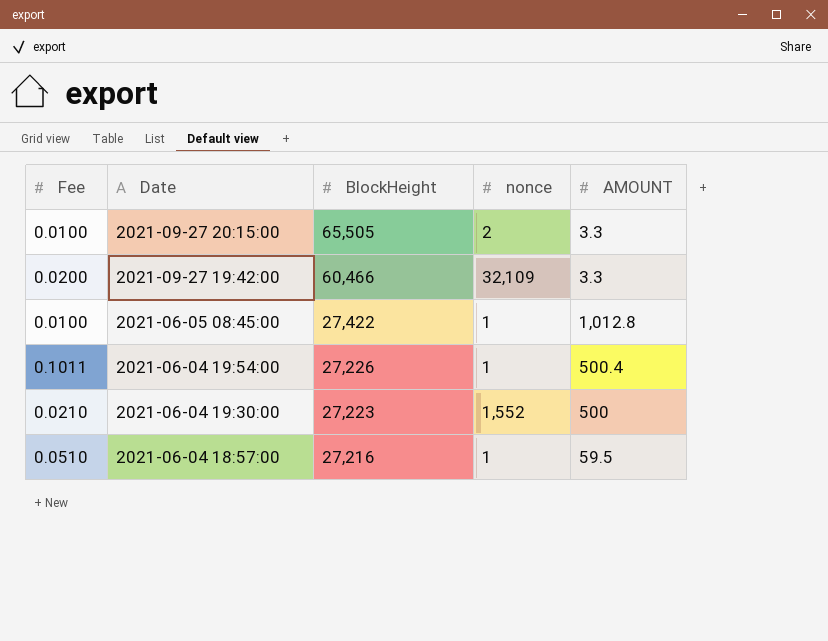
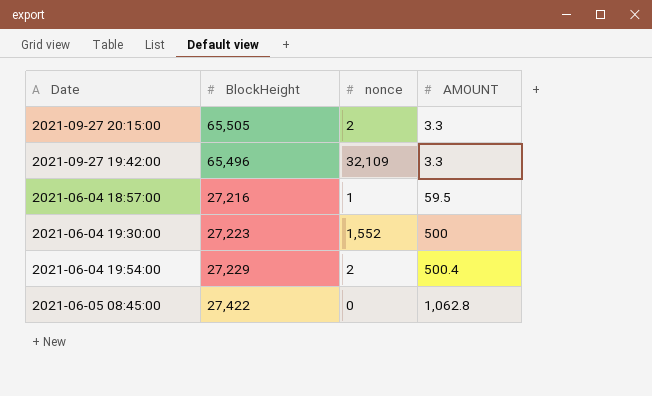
row order: Date descending -> AMOUNT ascending
column Fee | position: 1 -> none
2021-09-27 19:42:00 | BlockHeight: 60,466 -> 65,496
2021-06-04 19:54:00 | BlockHeight: 27,226 -> 27,229
2021-06-04 19:54:00 | nonce: 1 -> 2
2021-06-05 08:45:00 | nonce: 1 -> 0
2021-06-05 08:45:00 | AMOUNT: 1,012.8 -> 1,062.8

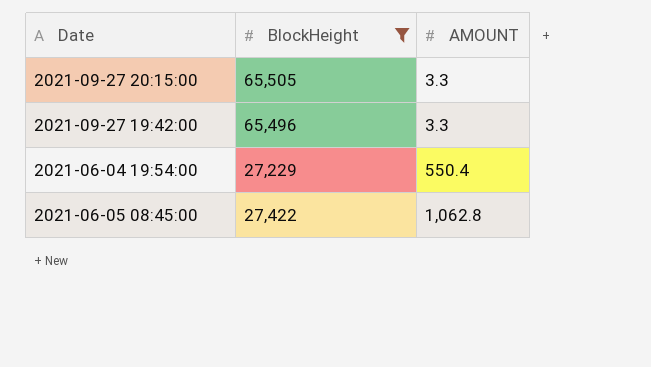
filter: none -> BlockHeight >= 27,229
column nonce | position: 3 -> none
2021-06-04 19:54:00 | AMOUNT: 500.4 -> 550.4

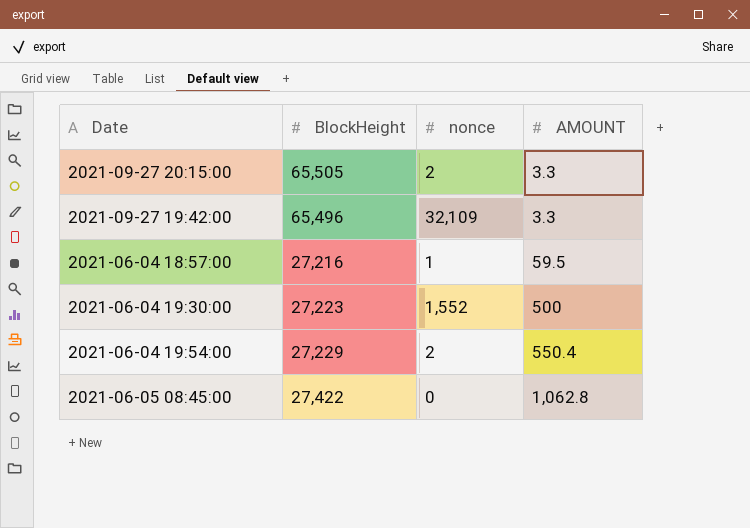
filter: BlockHeight >= 27,229 -> none
column nonce | position: none -> 3

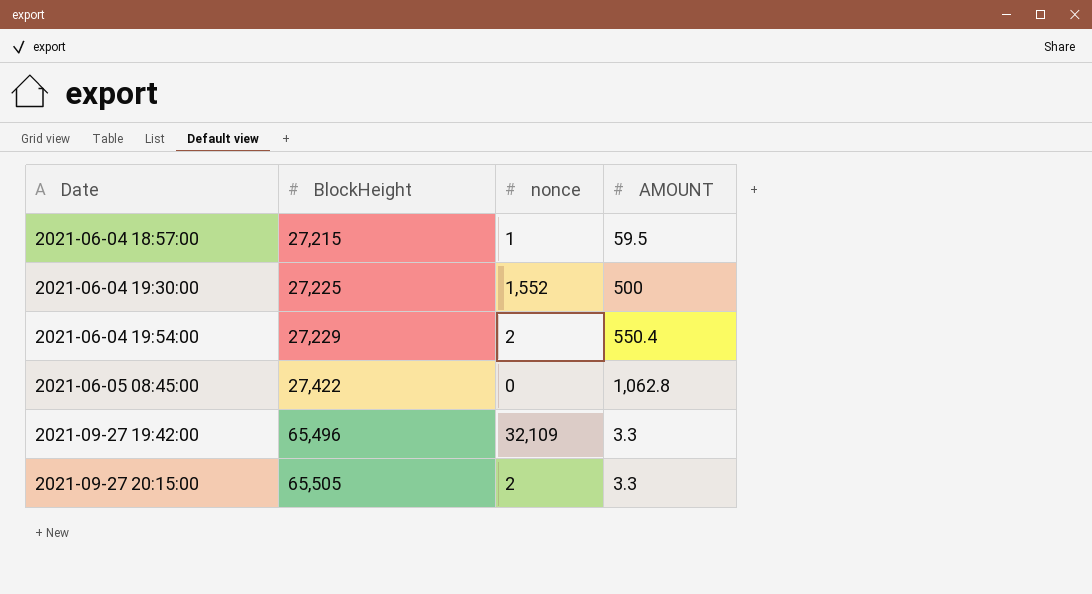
row order: AMOUNT ascending -> Date ascending
2021-06-04 18:57:00 | BlockHeight: 27,216 -> 27,215
2021-06-04 19:30:00 | BlockHeight: 27,223 -> 27,225

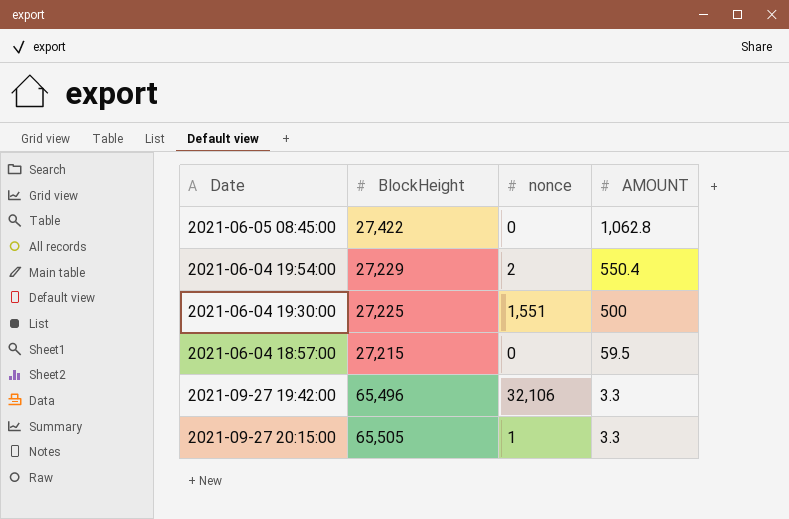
row order: Date ascending -> AMOUNT descending
2021-06-04 19:30:00 | nonce: 1,552 -> 1,551
2021-06-04 18:57:00 | nonce: 1 -> 0
2021-09-27 19:42:00 | nonce: 32,109 -> 32,106
2021-09-27 20:15:00 | nonce: 2 -> 1

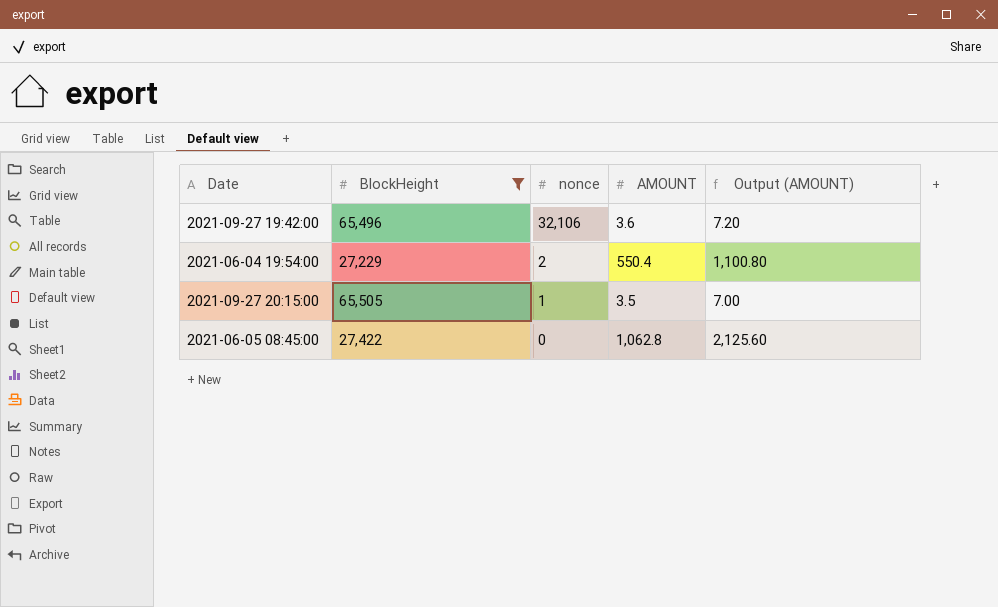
filter: none -> BlockHeight >= 27,229
row order: AMOUNT descending -> nonce descending
column Output (AMOUNT) | formula: none -> [AMOUNT] * 2
2021-09-27 19:42:00 | AMOUNT: 3.3 -> 3.6
2021-09-27 20:15:00 | AMOUNT: 3.3 -> 3.5

